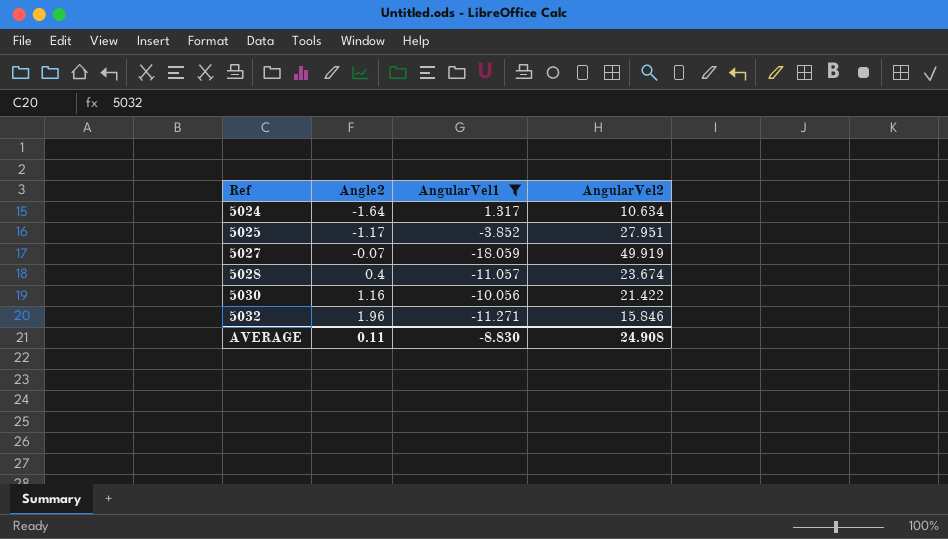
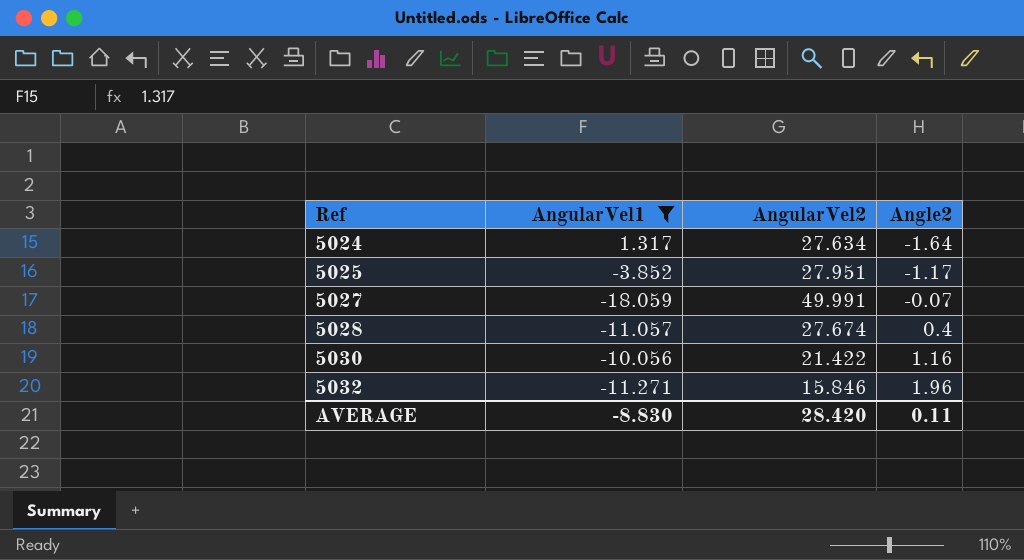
column Angle2 | position: 2 -> 4
5024 | AngularVel2: 10.634 -> 27.634
5027 | AngularVel2: 49.919 -> 49.991
5028 | AngularVel2: 23.674 -> 27.674
AVERAGE | AngularVel2: 24.908 -> 28.420

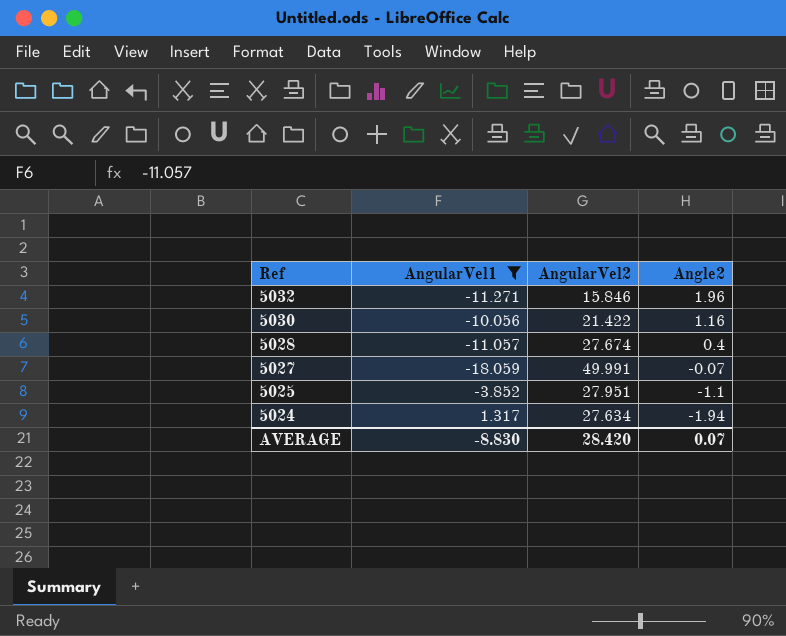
row order: Ref ascending -> Ref descending
5025 | Angle2: -1.17 -> -1.1
5024 | Angle2: -1.64 -> -1.94
AVERAGE | Angle2: 0.11 -> 0.07

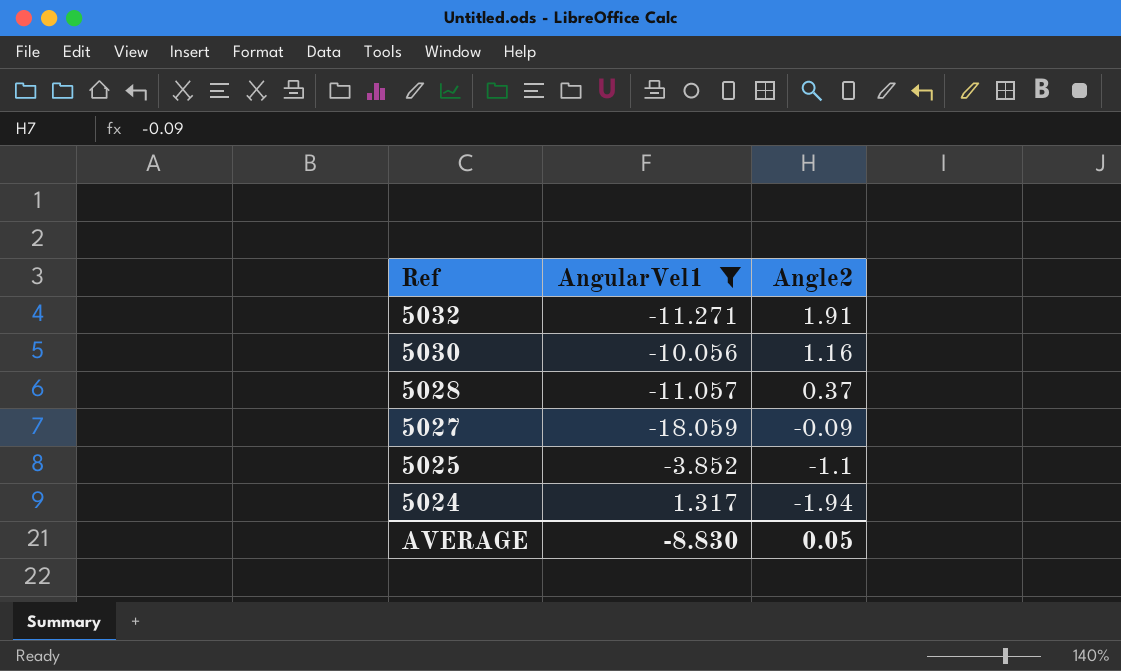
column AngularVel2 | position: 3 -> none
5032 | Angle2: 1.96 -> 1.91
5028 | Angle2: 0.4 -> 0.37
5027 | Angle2: -0.07 -> -0.09
AVERAGE | Angle2: 0.07 -> 0.05

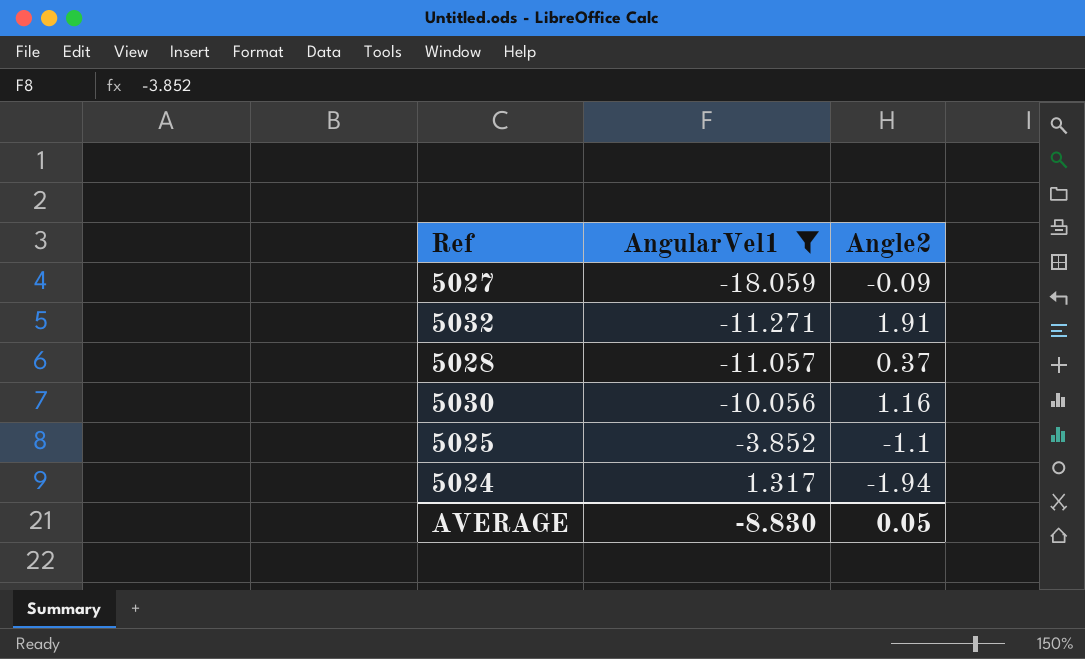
row order: Ref descending -> AngularVel1 ascending

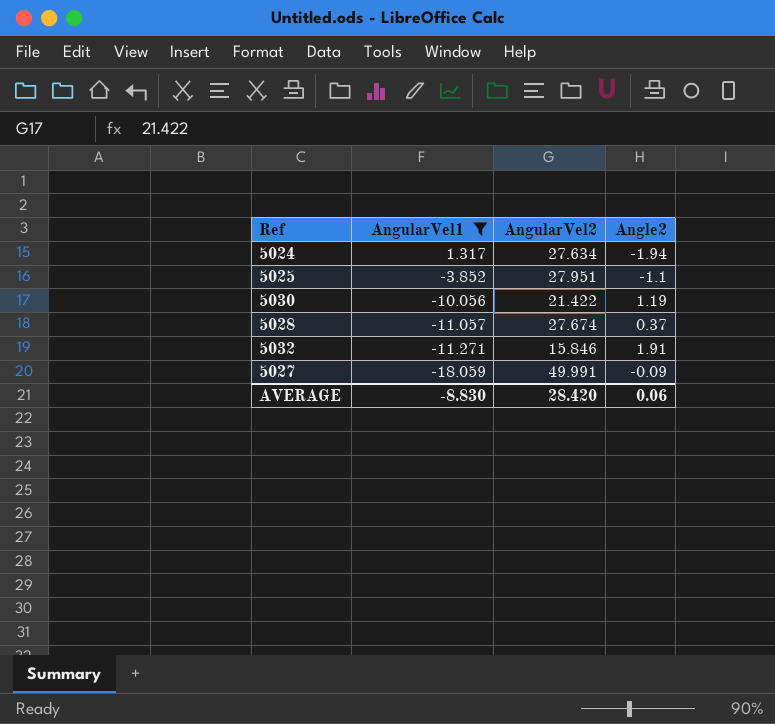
row order: AngularVel1 ascending -> AngularVel1 descending
column AngularVel2 | position: none -> 3
5030 | Angle2: 1.16 -> 1.19
AVERAGE | Angle2: 0.05 -> 0.06

